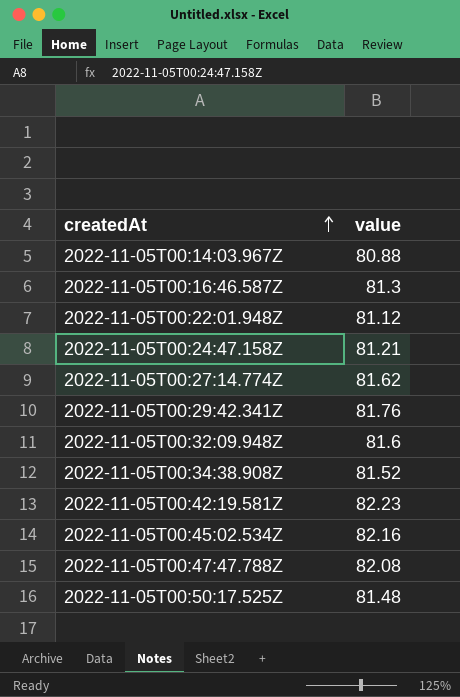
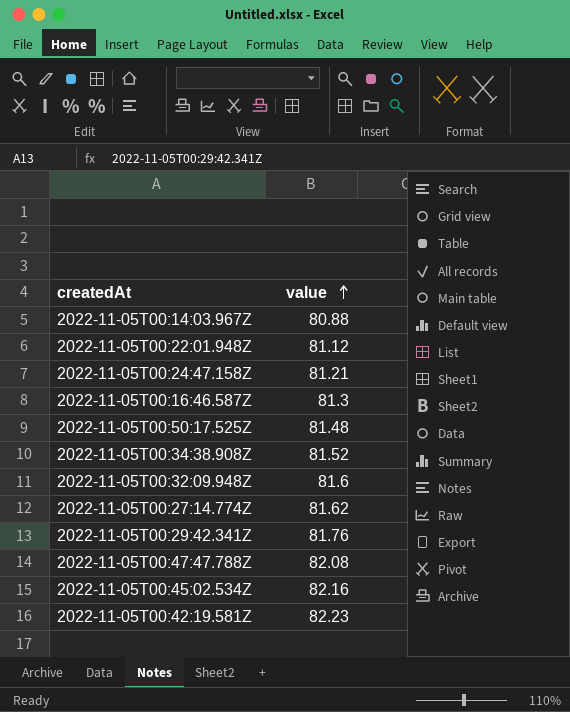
row order: createdAt ascending -> value ascending

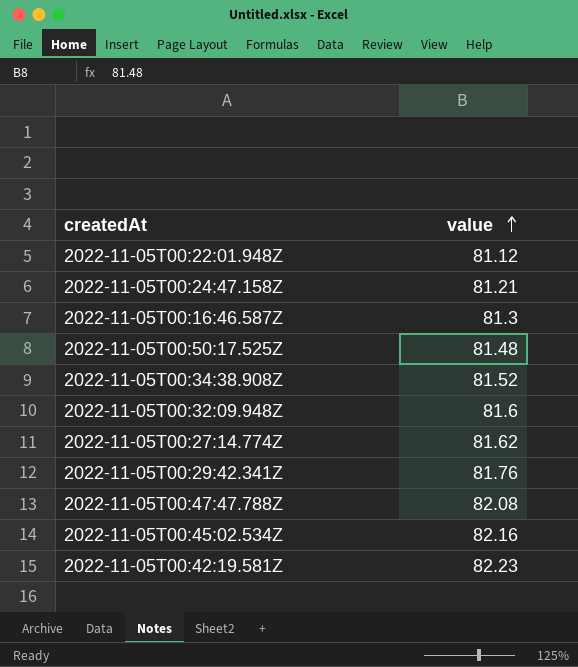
row 2022-11-05T00:14:03.967Z: 80.88 -> none

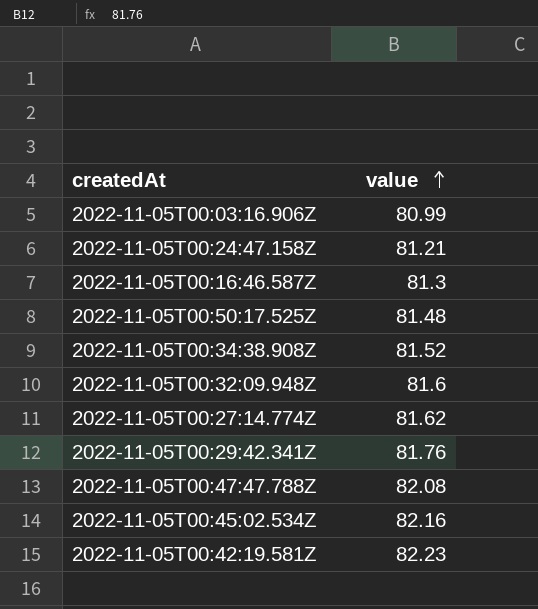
row 2022-11-05T00:22:01.948Z: 81.12 -> none
row 2022-11-05T00:03:16.906Z: none -> 80.99

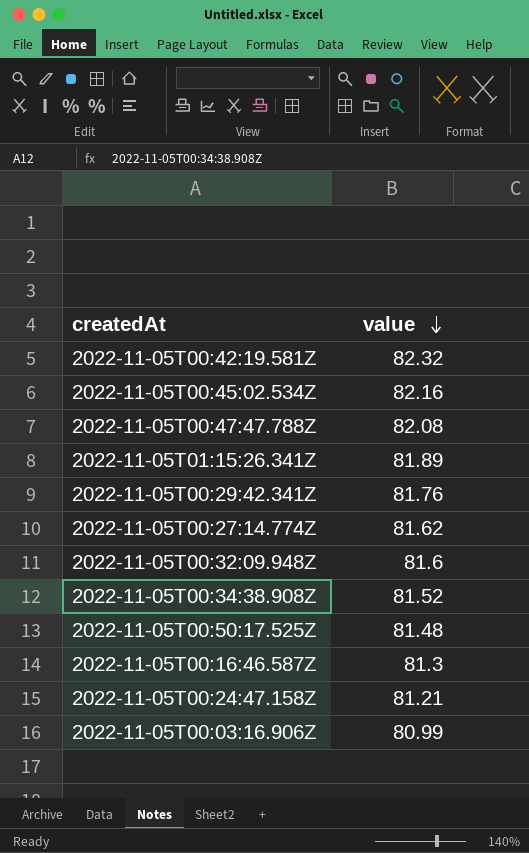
row order: value ascending -> value descending
2022-11-05T00:42:19.581Z | value: 82.23 -> 82.32
row 2022-11-05T01:15:26.341Z: none -> 81.89

